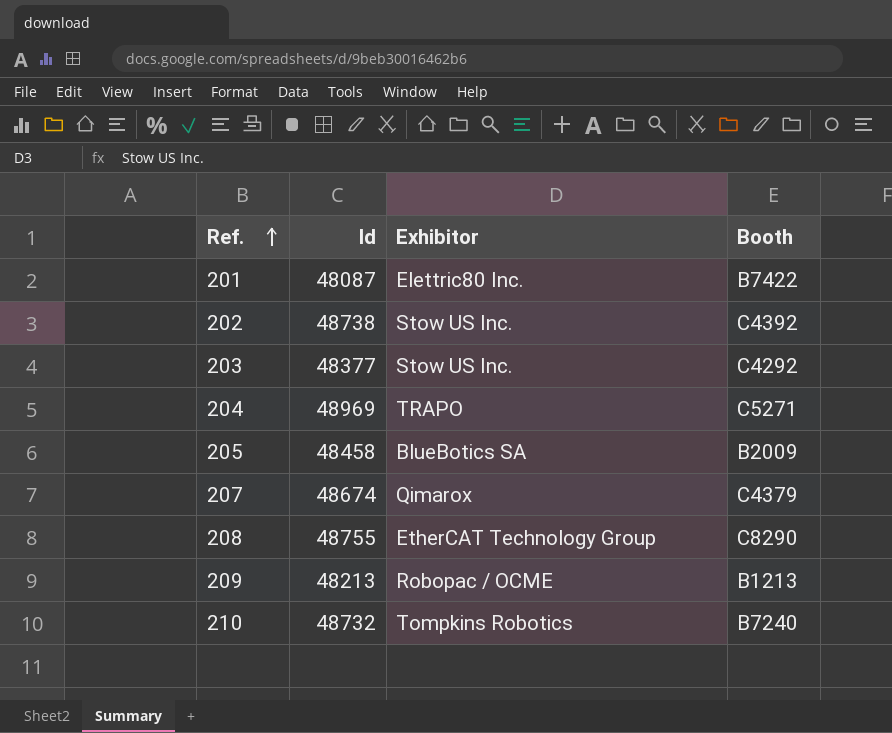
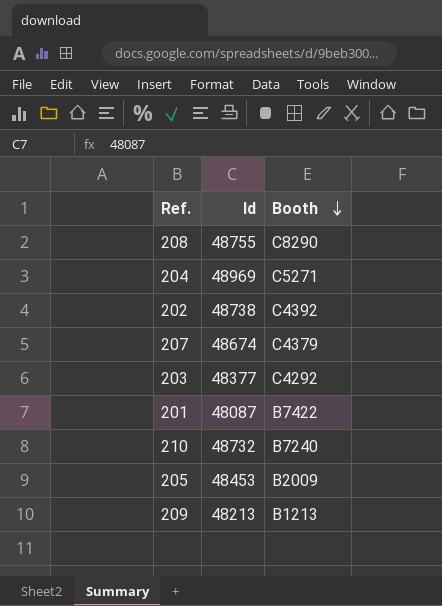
row order: Ref. ascending -> Booth descending
column Exhibitor | position: 3 -> none
205 | Id: 48458 -> 48453

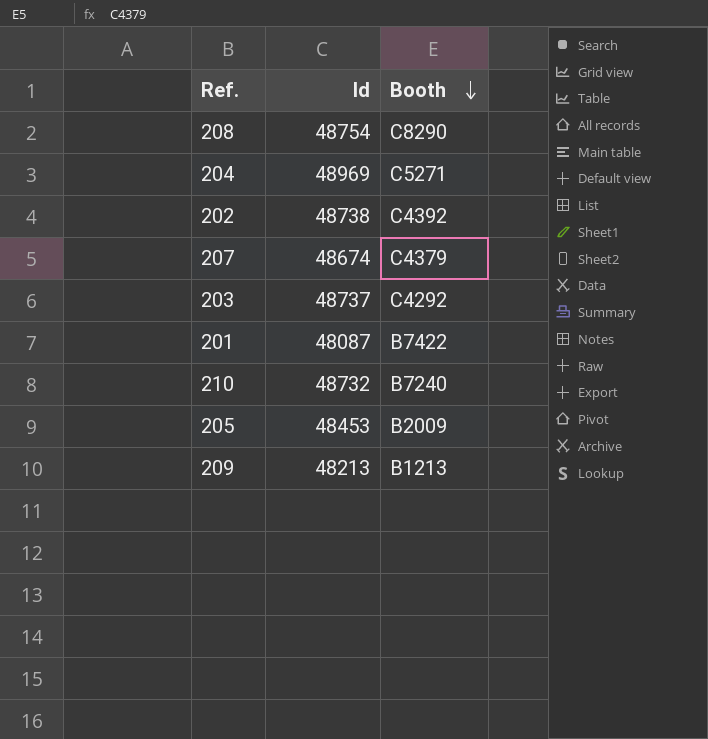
208 | Id: 48755 -> 48754
203 | Id: 48377 -> 48737

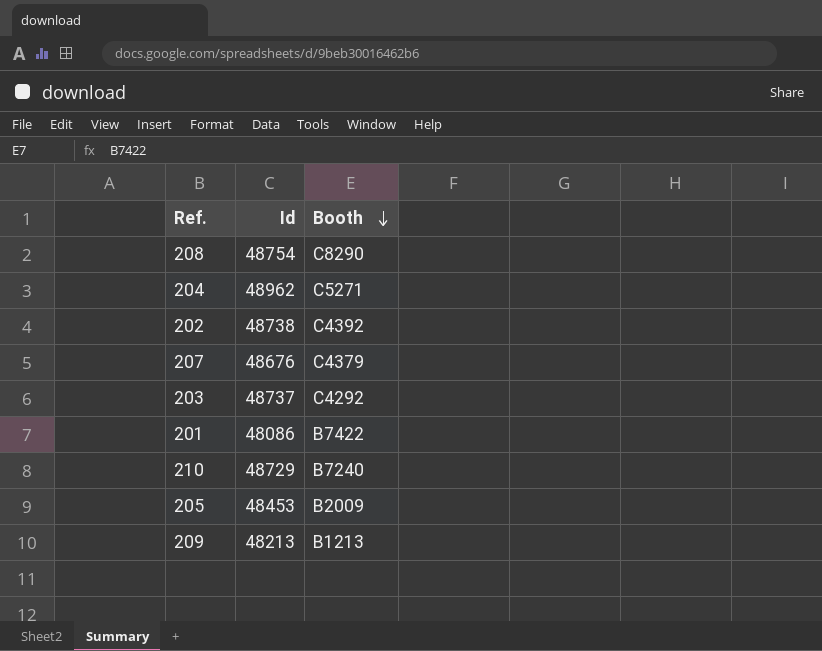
204 | Id: 48969 -> 48962
207 | Id: 48674 -> 48676
201 | Id: 48087 -> 48086
210 | Id: 48732 -> 48729

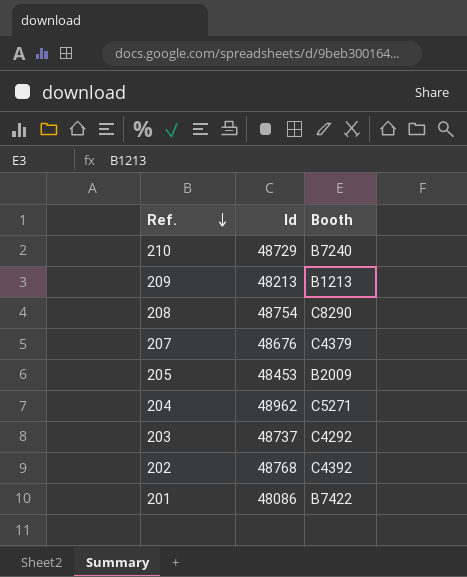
row order: Booth descending -> Ref. descending
202 | Id: 48738 -> 48768

